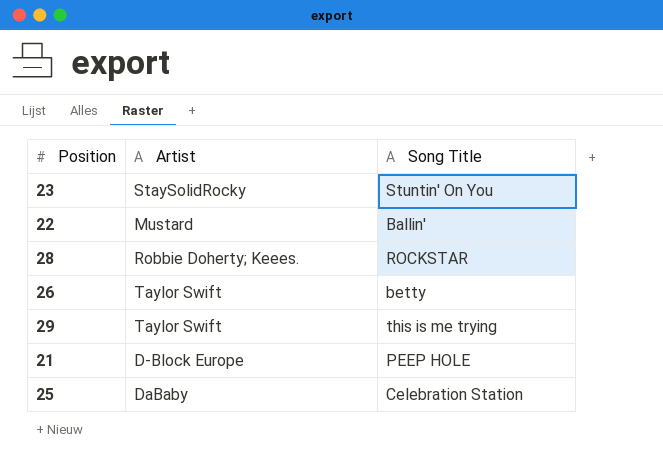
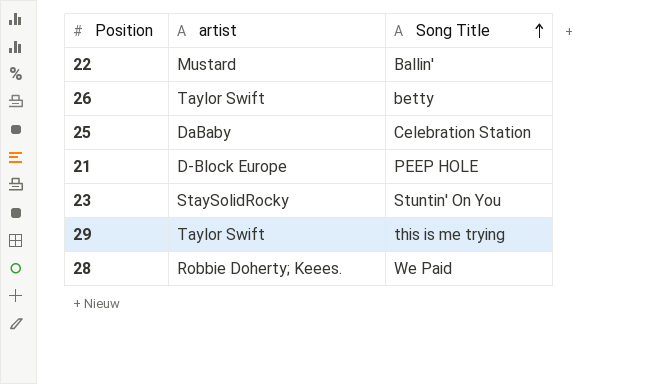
row order: none -> Song Title ascending
column name: Artist -> artist
28 | Song Title: ROCKSTAR -> We Paid

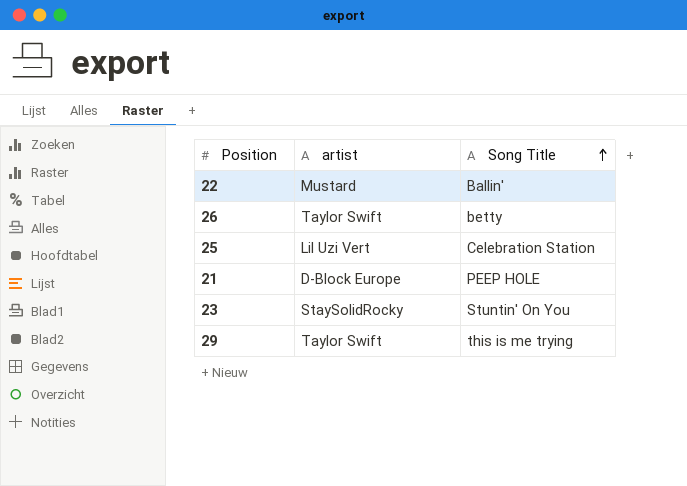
row 28: Robbie Doherty; Keees. | We Paid -> none
25 | artist: DaBaby -> Lil Uzi Vert

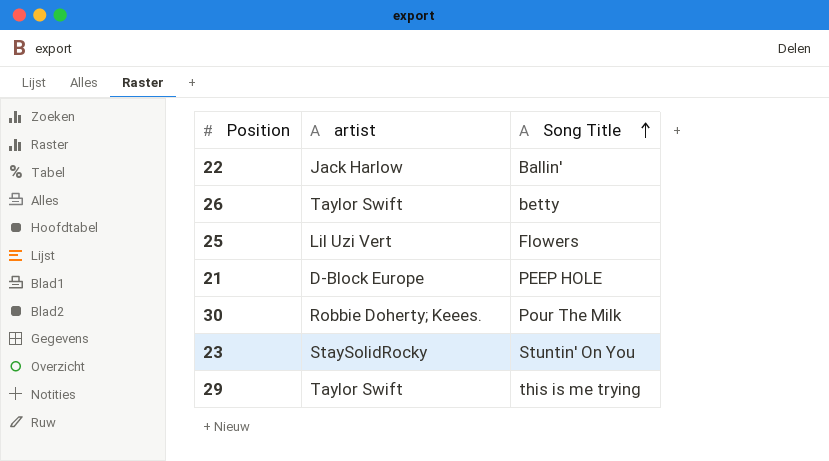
22 | artist: Mustard -> Jack Harlow
25 | Song Title: Celebration Station -> Flowers
row 30: none -> Robbie Doherty; Keees. | Pour The Milk

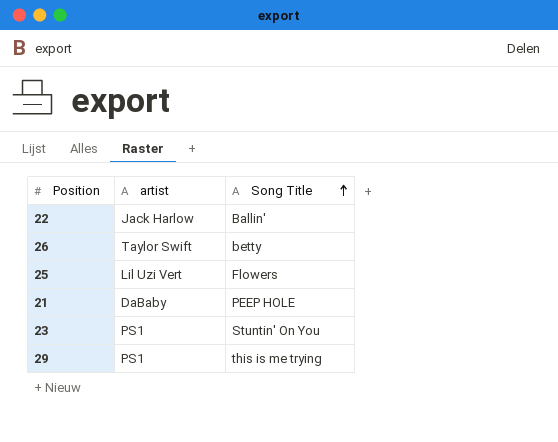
row 30: Robbie Doherty; Keees. | Pour The Milk -> none
21 | artist: D-Block Europe -> DaBaby
23 | artist: StaySolidRocky -> PS1
29 | artist: Taylor Swift -> PS1

